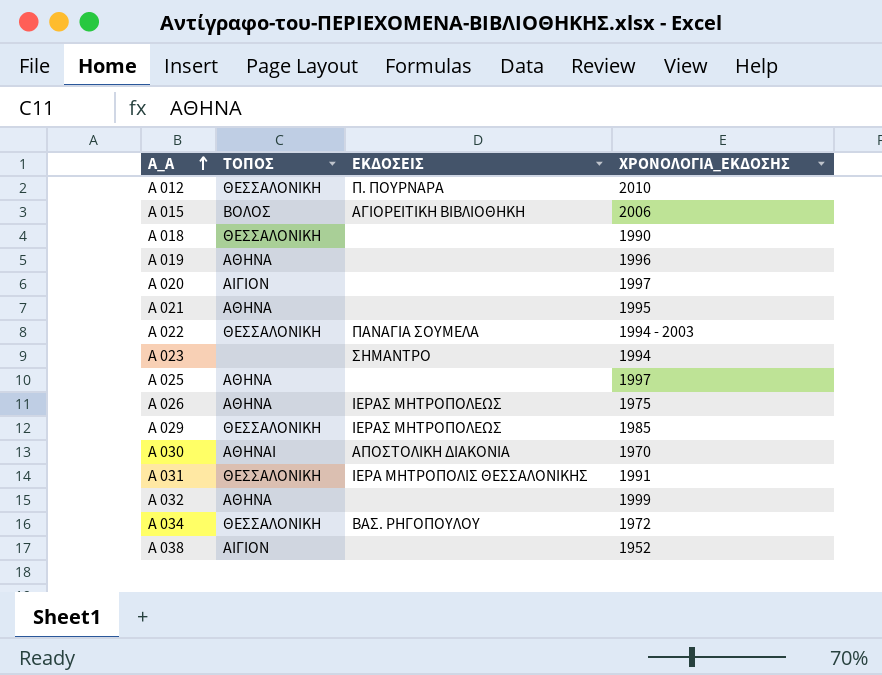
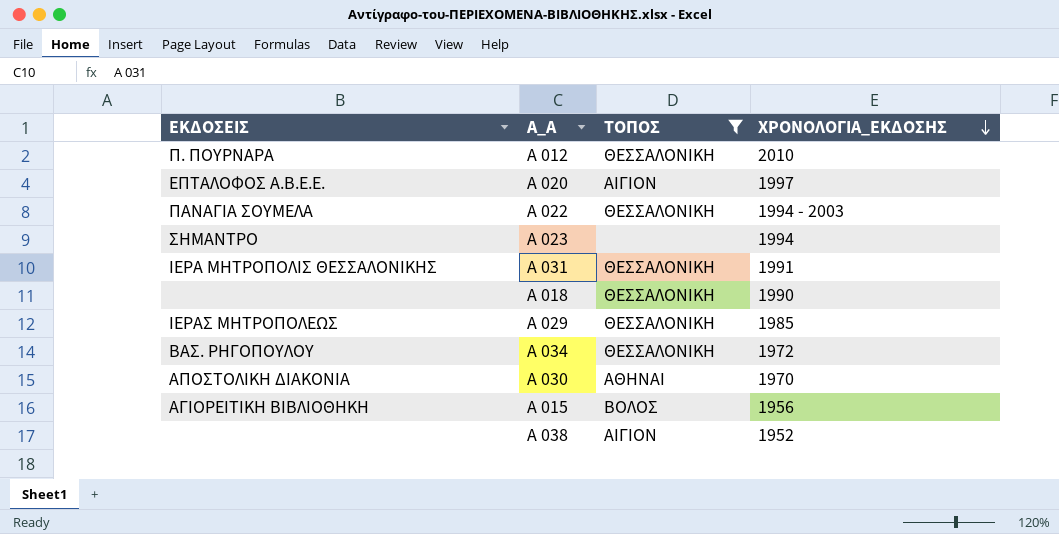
filter: none -> ΤΟΠΟΣ != ΑΘΗΝΑ
row order: Α_Α ascending -> ΧΡΟΝΟΛΟΓΙΑ_ΕΚΔΟΣΗΣ descending
column ΕΚΔΟΣΕΙΣ | position: 3 -> 1
Α 020 | ΕΚΔΟΣΕΙΣ: none -> ΕΠΤΑΛΟΦΟΣ Α.Β.Ε.Ε.
Α 015 | ΧΡΟΝΟΛΟΓΙΑ_ΕΚΔΟΣΗΣ: 2006 -> 1956

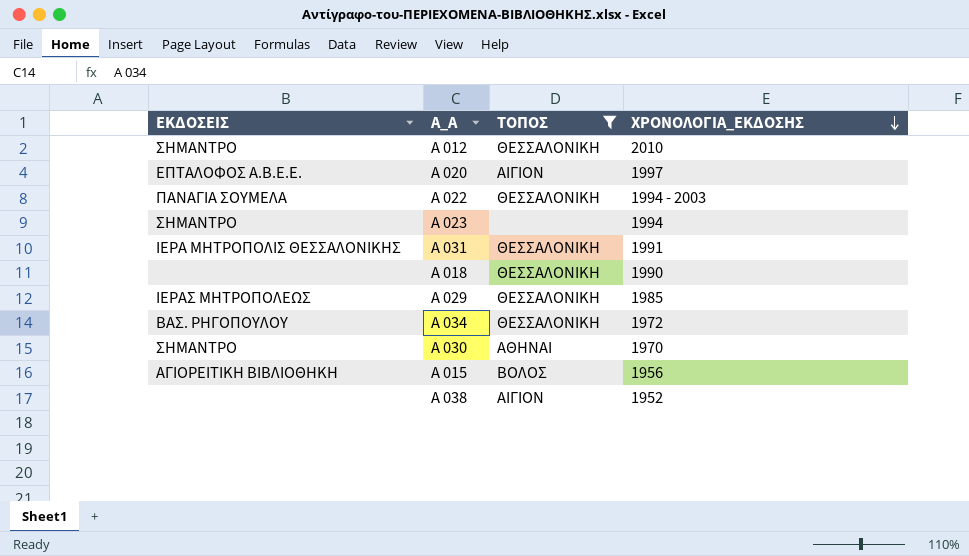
Α 012 | ΕΚΔΟΣΕΙΣ: Π. ΠΟΥΡΝΑΡΑ -> ΣΗΜΑΝΤΡΟ
Α 030 | ΕΚΔΟΣΕΙΣ: ΑΠΟΣΤΟΛΙΚΗ ΔΙΑΚΟΝΙΑ -> ΣΗΜΑΝΤΡΟ

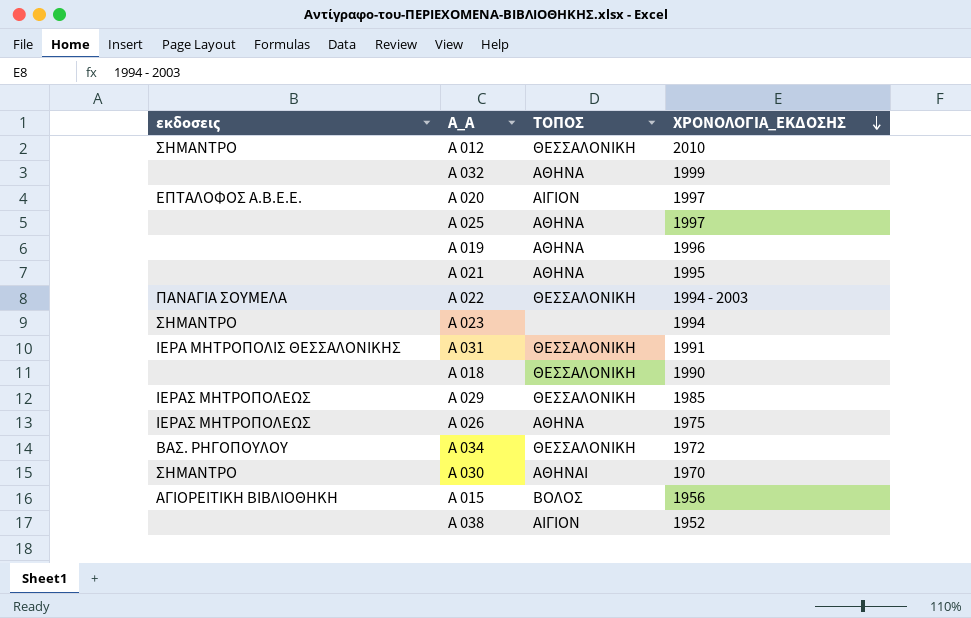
filter: ΤΟΠΟΣ != ΑΘΗΝΑ -> none
column name: ΕΚΔΟΣΕΙΣ -> εκδοσεις

